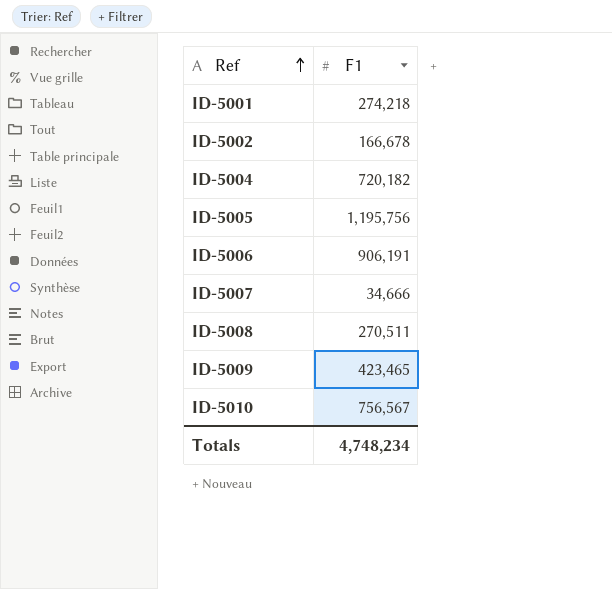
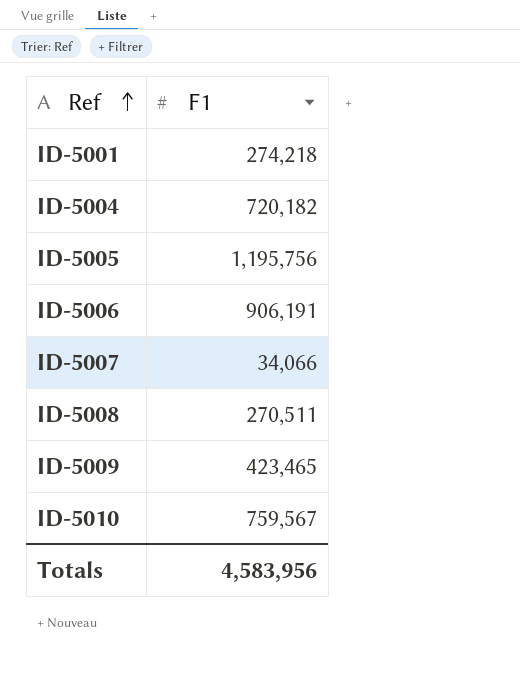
row ID-5002: 166,678 -> none
ID-5007 | F1: 34,666 -> 34,066
ID-5010 | F1: 756,567 -> 759,567
Totals | F1: 4,748,234 -> 4,583,956

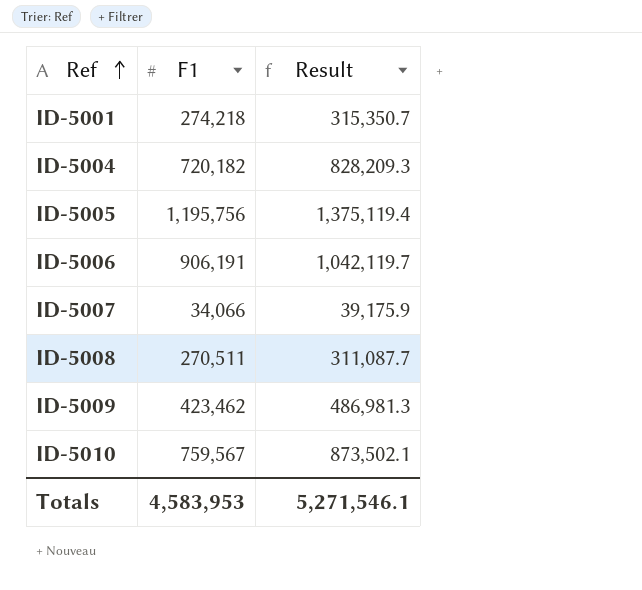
column Result | formula: none -> [F1] * 1.15
ID-5009 | F1: 423,465 -> 423,462
Totals | F1: 4,583,956 -> 4,583,953

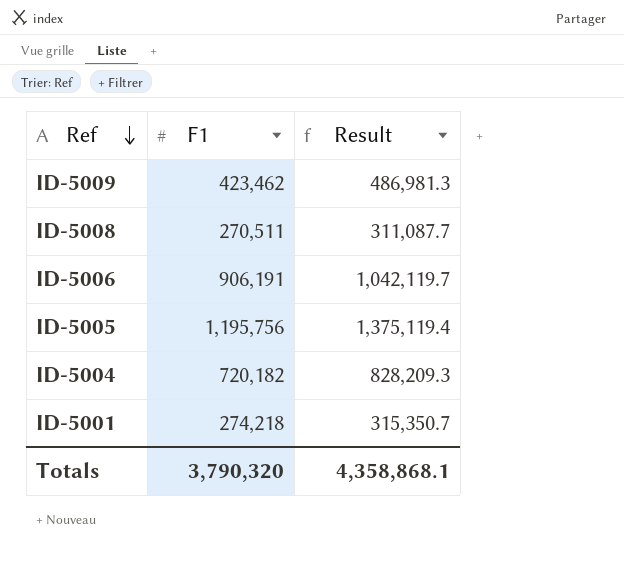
row order: Ref ascending -> Ref descending
row ID-5007: 34,066 | 39,175.9 -> none
row ID-5010: 759,567 | 873,502.1 -> none
Totals | F1: 4,583,953 -> 3,790,320
Totals | Result: 5,271,546.1 -> 4,358,868.1

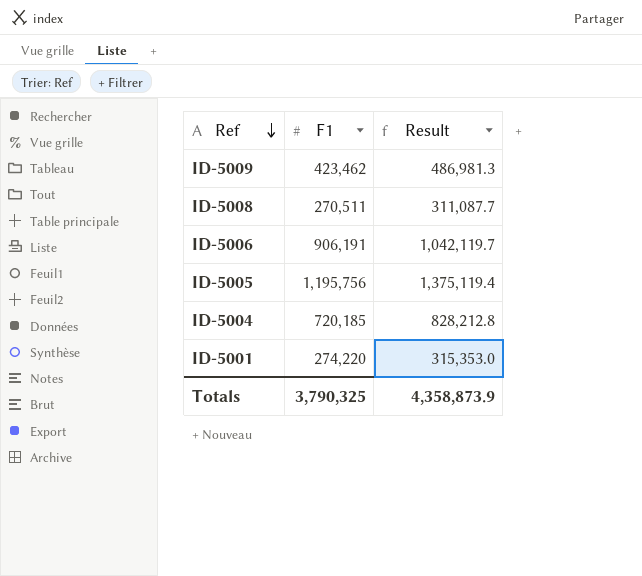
ID-5004 | F1: 720,182 -> 720,185
ID-5004 | Result: 828,209.3 -> 828,212.8
ID-5001 | F1: 274,218 -> 274,220
ID-5001 | Result: 315,350.7 -> 315,353.0
Totals | F1: 3,790,320 -> 3,790,325
Totals | Result: 4,358,868.1 -> 4,358,873.9

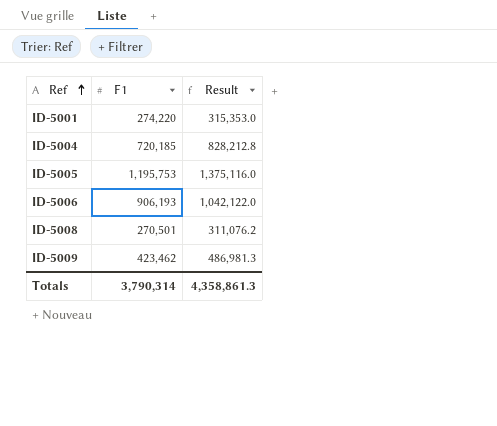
row order: Ref descending -> Ref ascending
ID-5005 | F1: 1,195,756 -> 1,195,753
ID-5005 | Result: 1,375,119.4 -> 1,375,116.0
ID-5006 | F1: 906,191 -> 906,193
ID-5006 | Result: 1,042,119.7 -> 1,042,122.0
ID-5008 | F1: 270,511 -> 270,501
ID-5008 | Result: 311,087.7 -> 311,076.2
Totals | F1: 3,790,325 -> 3,790,314
Totals | Result: 4,358,873.9 -> 4,358,861.3

